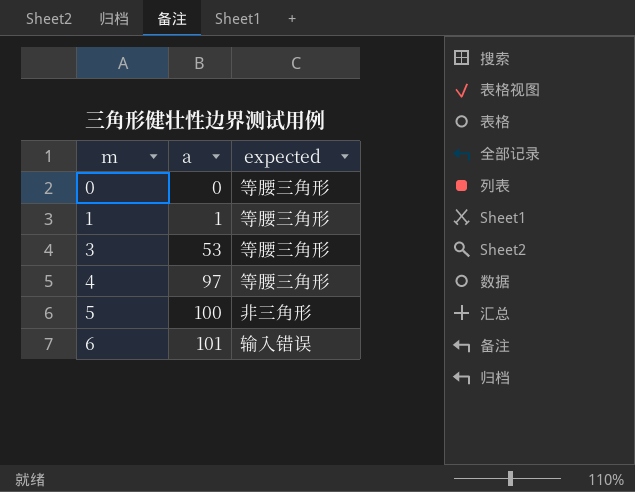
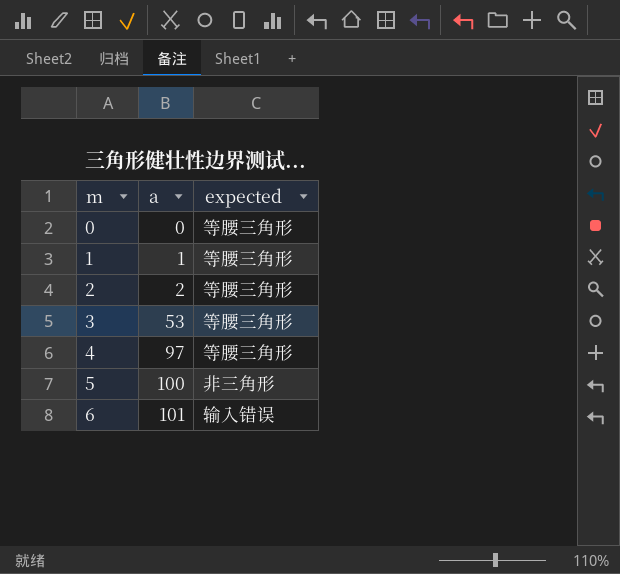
row 2: none -> 2 | 等腰三角形

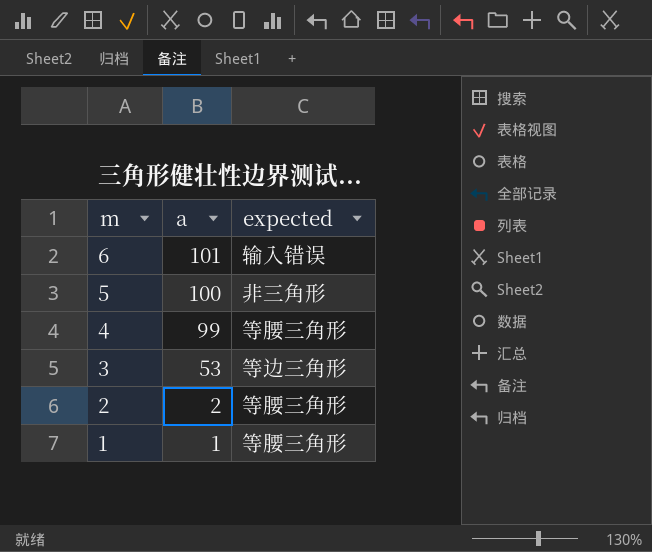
row order: m ascending -> m descending
row 0: 0 | 等腰三角形 -> none
4 | a: 97 -> 99
3 | expected: 等腰三角形 -> 等边三角形

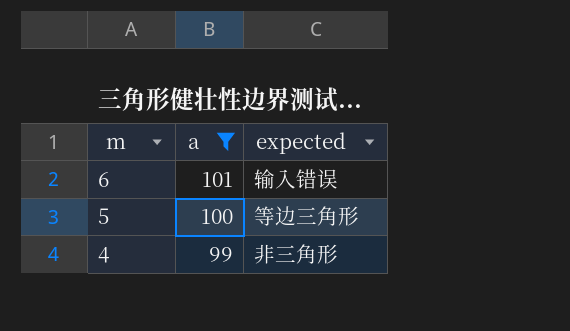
filter: none -> a >= 99
5 | expected: 非三角形 -> 等边三角形
4 | expected: 等腰三角形 -> 非三角形

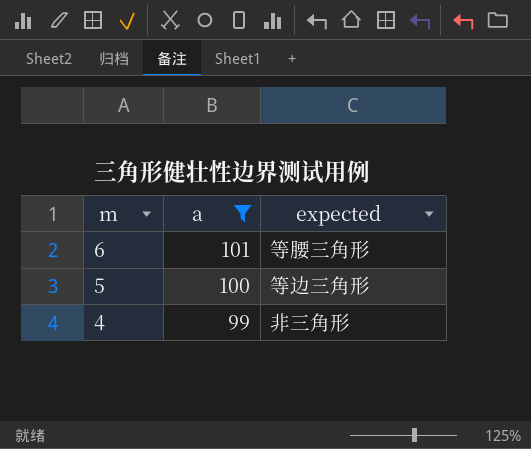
6 | expected: 输入错误 -> 等腰三角形

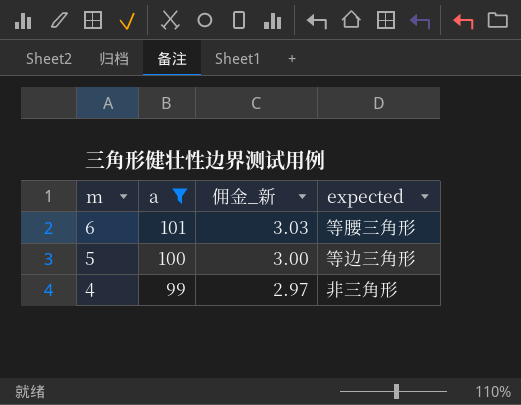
column 佣金_新 | formula: none -> [a] * 0.03

